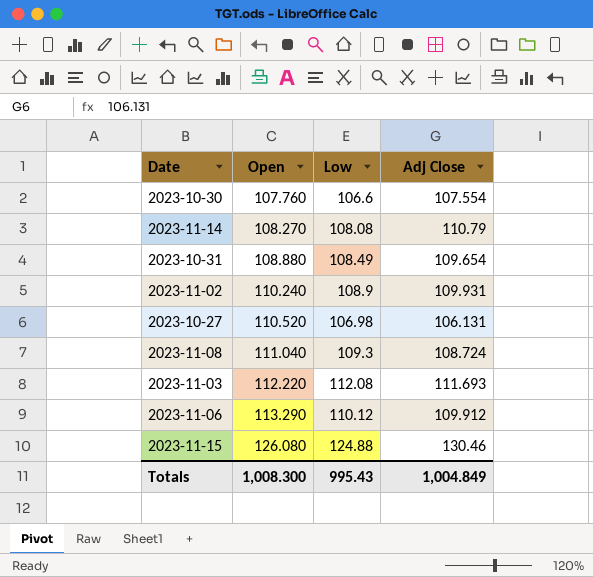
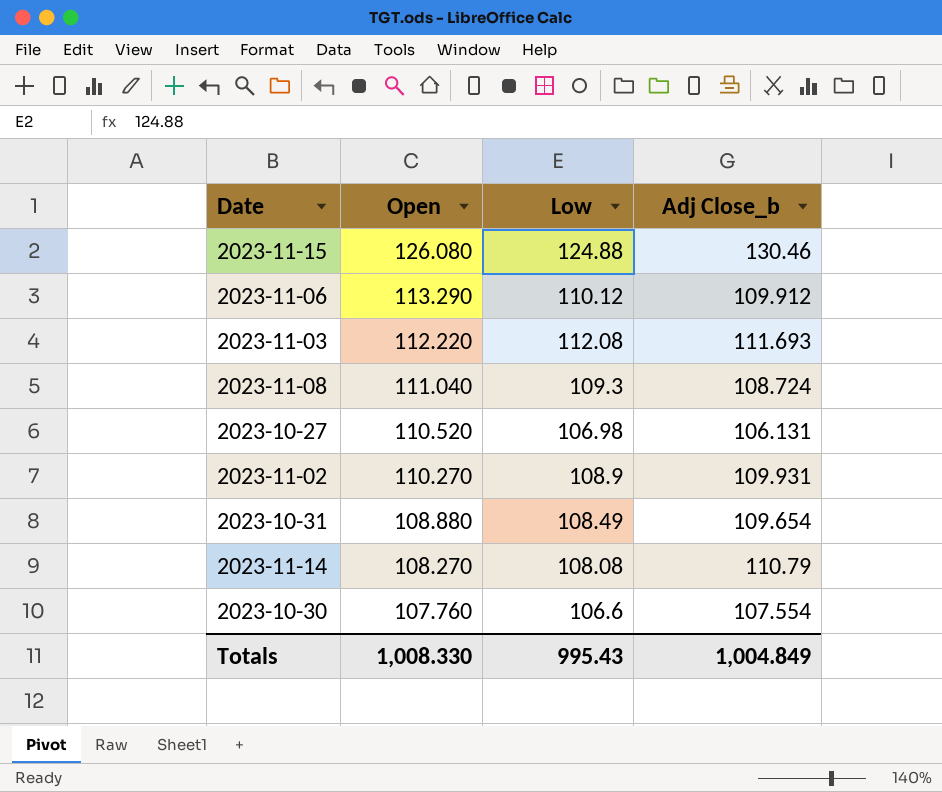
row order: Open ascending -> Open descending
column name: Adj Close -> Adj Close_b
2023-11-02 | Open: 110.240 -> 110.270
Totals | Open: 1,008.300 -> 1,008.330

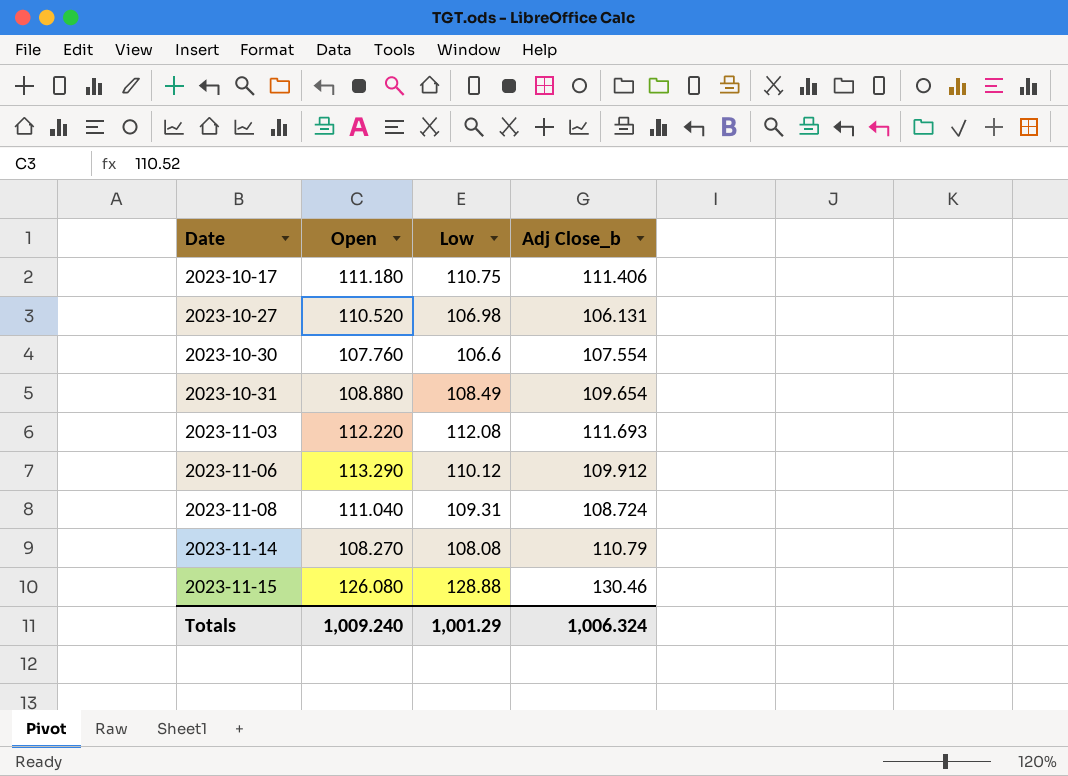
row order: Open descending -> Date ascending
row 2023-11-02: 110.270 | 108.9 | 109.931 -> none
row 2023-10-17: none -> 111.180 | 110.75 | 111.406
2023-11-08 | Low: 109.3 -> 109.31
2023-11-15 | Low: 124.88 -> 128.88
Totals | Open: 1,008.330 -> 1,009.240
Totals | Low: 995.43 -> 1,001.29
Totals | Adj Close_b: 1,004.849 -> 1,006.324

